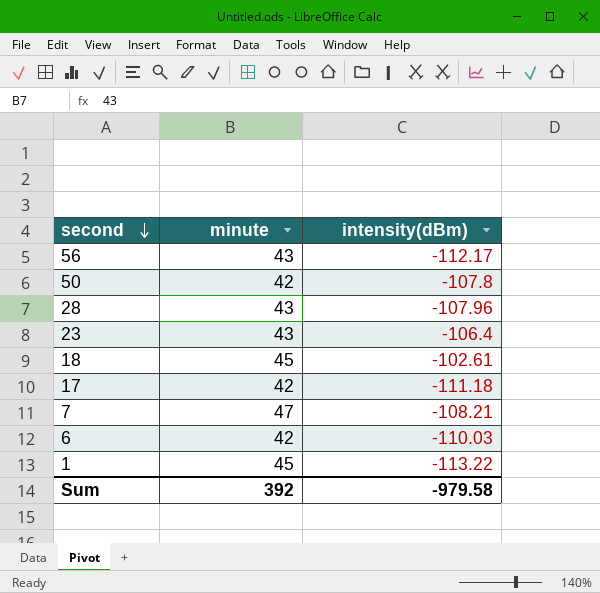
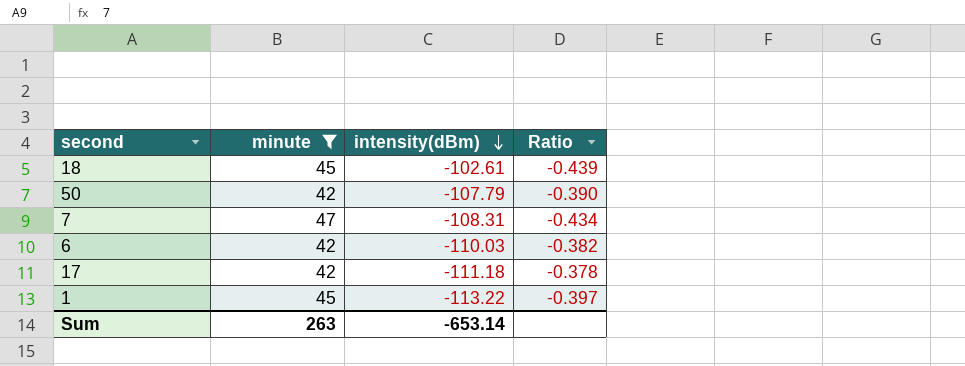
filter: none -> minute != 43
row order: second descending -> intensity(dBm) descending
column Ratio | formula: none -> [minute] / [intensity(dBm)]
50 | intensity(dBm): -107.8 -> -107.79
7 | intensity(dBm): -108.21 -> -108.31
Sum | minute: 392 -> 263
Sum | intensity(dBm): -979.58 -> -653.14

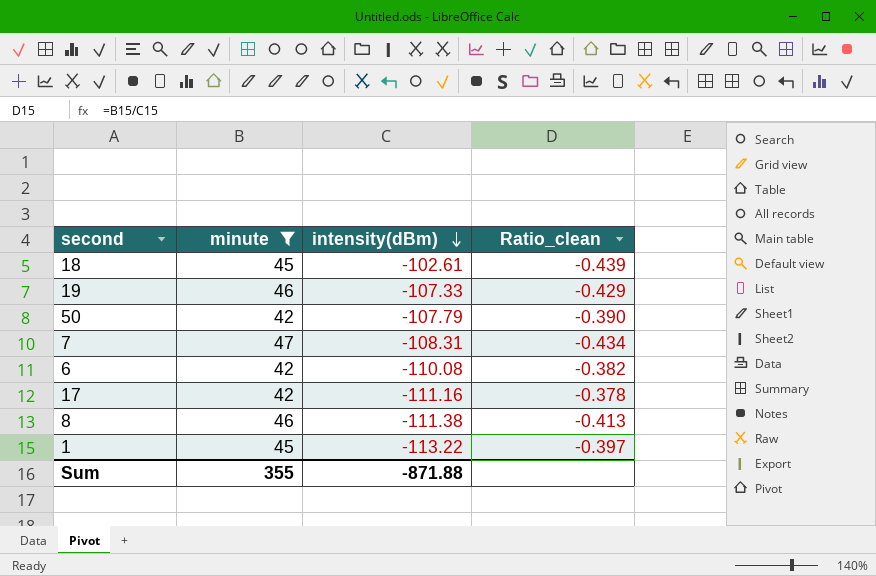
column name: Ratio -> Ratio_clean
row 19: none -> 46 | -107.33 | -0.429
6 | intensity(dBm): -110.03 -> -110.08
17 | intensity(dBm): -111.18 -> -111.16
row 8: none -> 46 | -111.38 | -0.413
Sum | minute: 263 -> 355
Sum | intensity(dBm): -653.14 -> -871.88

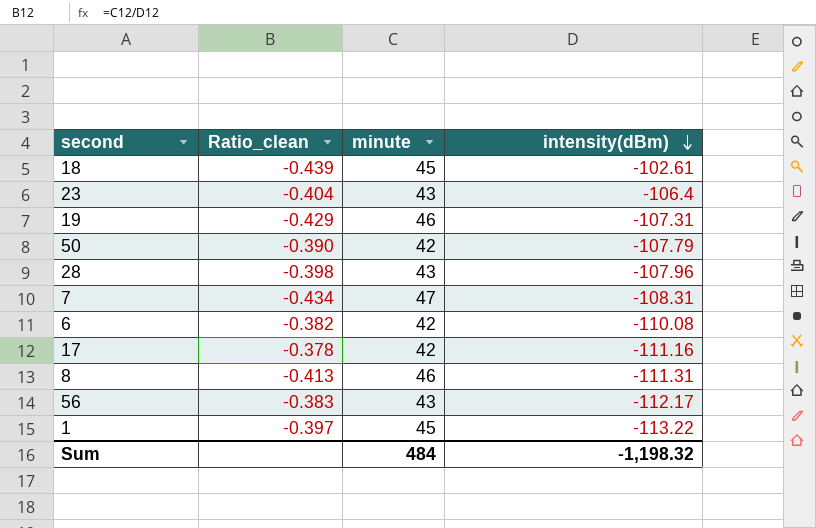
filter: minute != 43 -> none
column Ratio_clean | position: 4 -> 2
19 | intensity(dBm): -107.33 -> -107.31
8 | intensity(dBm): -111.38 -> -111.31
Sum | minute: 355 -> 484
Sum | intensity(dBm): -871.88 -> -1,198.32

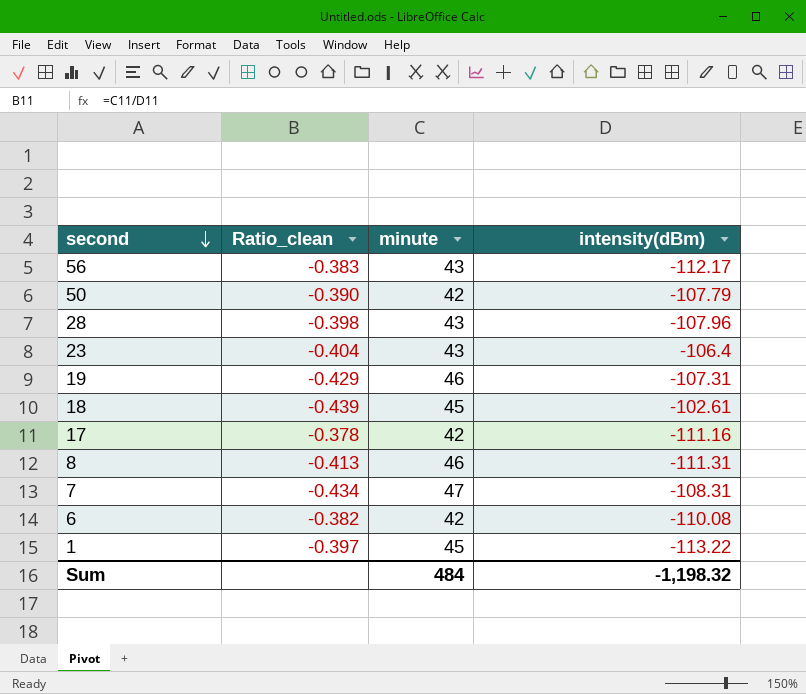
row order: intensity(dBm) descending -> second descending

